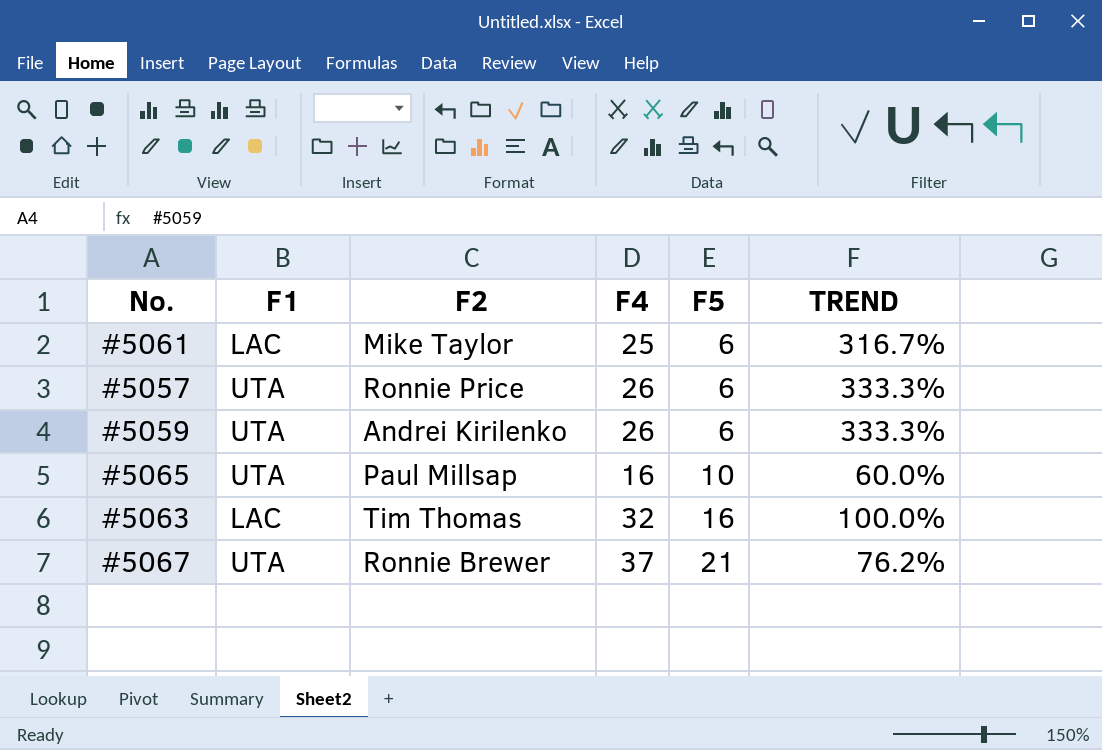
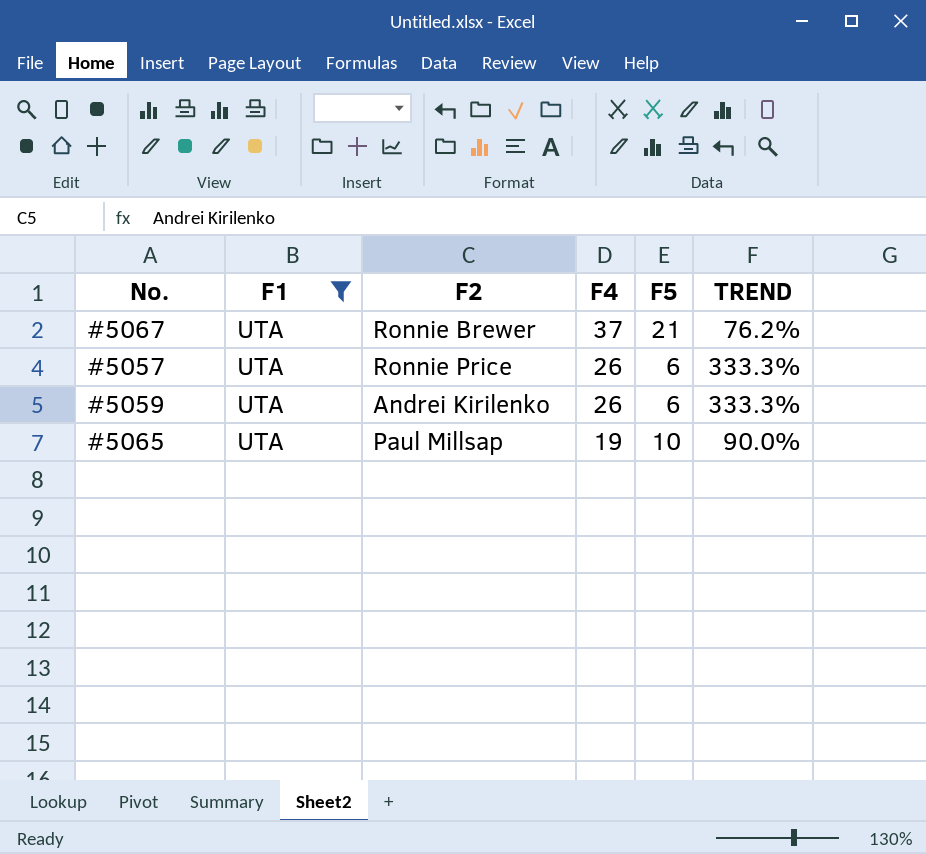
filter: none -> F1 = UTA
row order: F5 ascending -> F4 descending
#5065 | F4: 16 -> 19
#5065 | TREND: 60.0% -> 90.0%

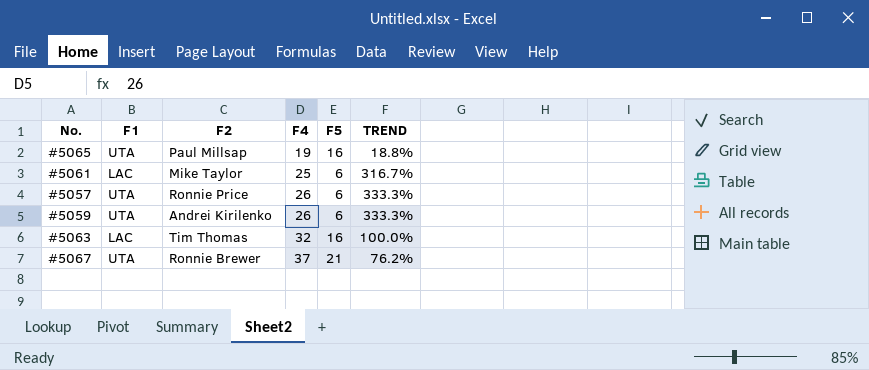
filter: F1 = UTA -> none
row order: F4 descending -> F4 ascending
#5065 | F5: 10 -> 16
#5065 | TREND: 90.0% -> 18.8%

